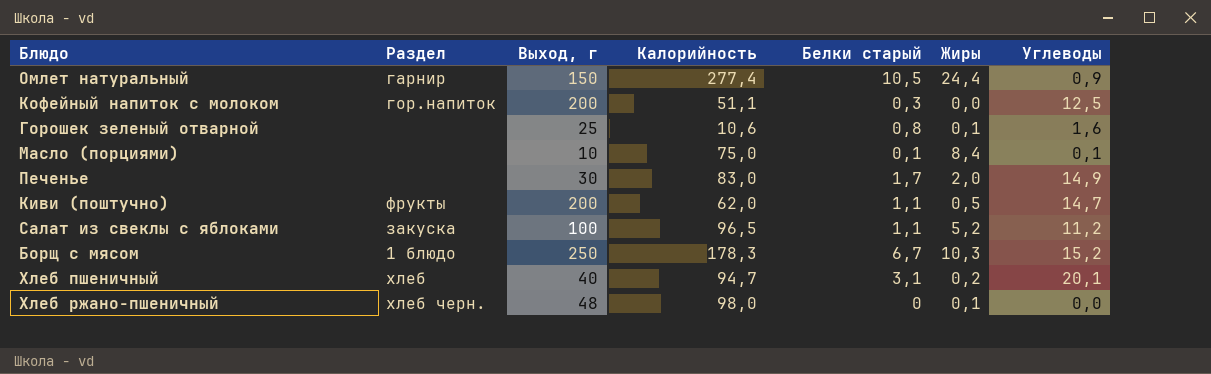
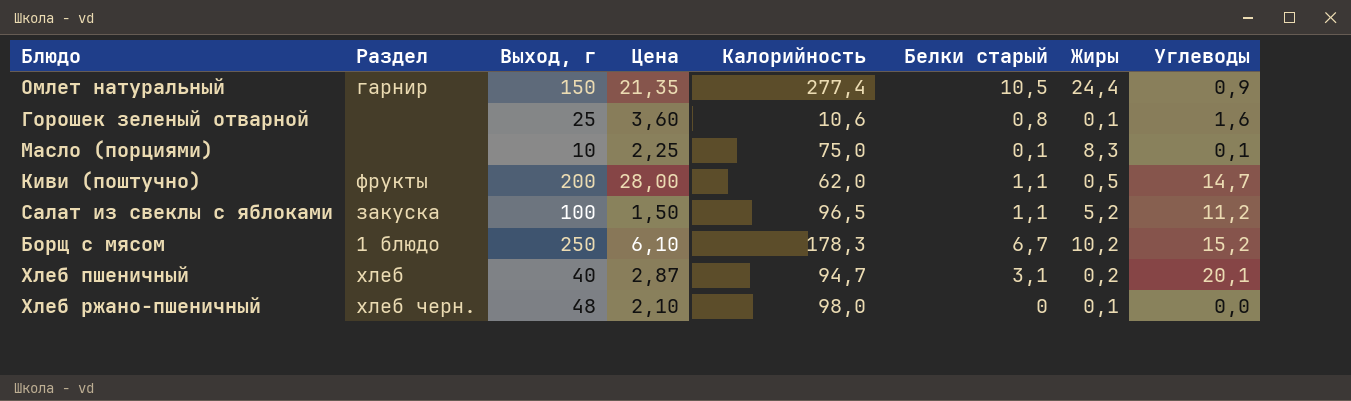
column Цена | position: none -> 4
row Кофейный напиток с молоком: гор.напиток | 200 | 51,1 | 0,3 | 0,0 | 12,5 -> none
row Печенье: none | 30 | 83,0 | 1,7 | 2,0 | 14,9 -> none
Масло (порциями) | Жиры: 8,4 -> 8,3
Борщ с мясом | Жиры: 10,3 -> 10,2

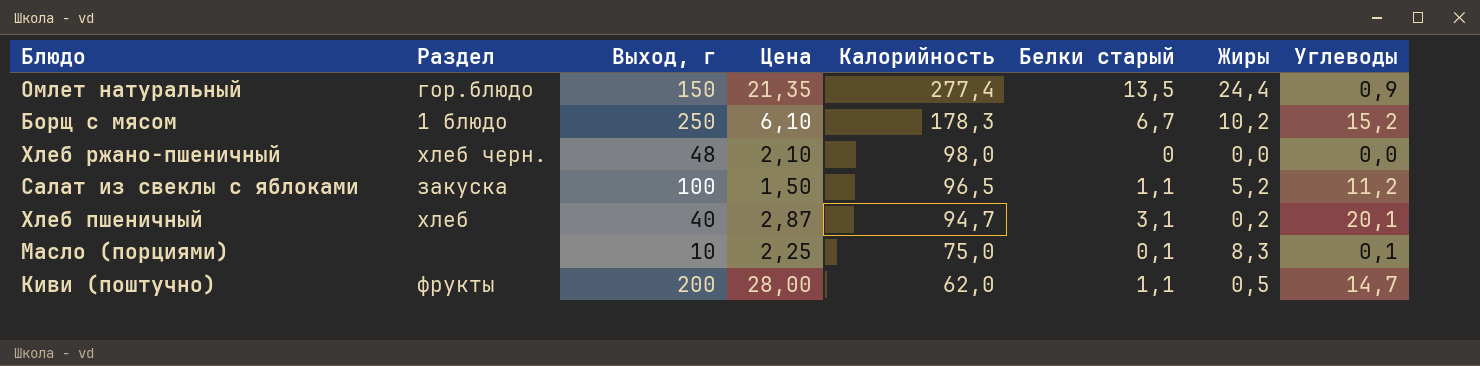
row order: none -> Калорийность descending
row Горошек зеленый отварной: none | 25 | 3,60 | 10,6 | 0,8 | 0,1 | 1,6 -> none
Омлет натуральный | Раздел: гарнир -> гор.блюдо
Омлет натуральный | Белки старый: 10,5 -> 13,5
Хлеб ржано-пшеничный | Жиры: 0,1 -> 0,0

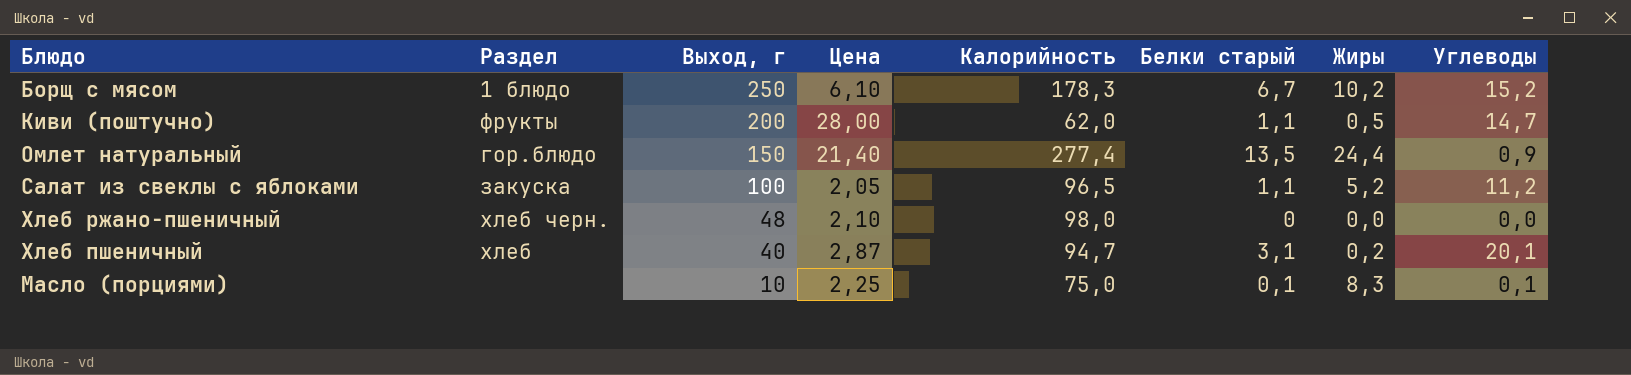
row order: Калорийность descending -> Выход, г descending
Омлет натуральный | Цена: 21,35 -> 21,40
Салат из свеклы с яблоками | Цена: 1,50 -> 2,05

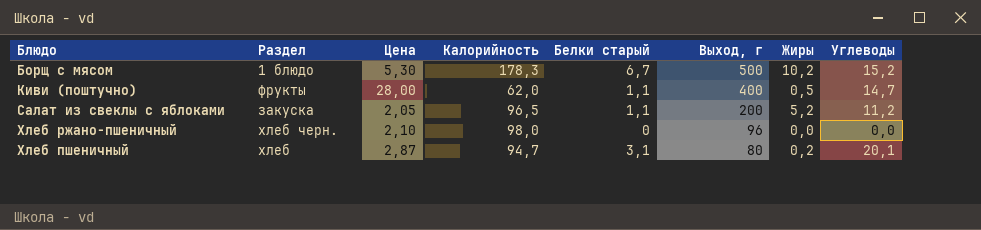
column Выход, г | position: 3 -> 6
row Омлет натуральный: гор.блюдо | 150 | 21,40 | 277,4 | 13,5 | 24,4 | 0,9 -> none
row Масло (порциями): none | 10 | 2,25 | 75,0 | 0,1 | 8,3 | 0,1 -> none
Борщ с мясом | Цена: 6,10 -> 5,30
Борщ с мясом | Выход, г: 250 -> 500
Киви (поштучно) | Выход, г: 200 -> 400
Салат из свеклы с яблоками | Выход, г: 100 -> 200
Хлеб ржано-пшеничный | Выход, г: 48 -> 96
Хлеб пшеничный | Выход, г: 40 -> 80

